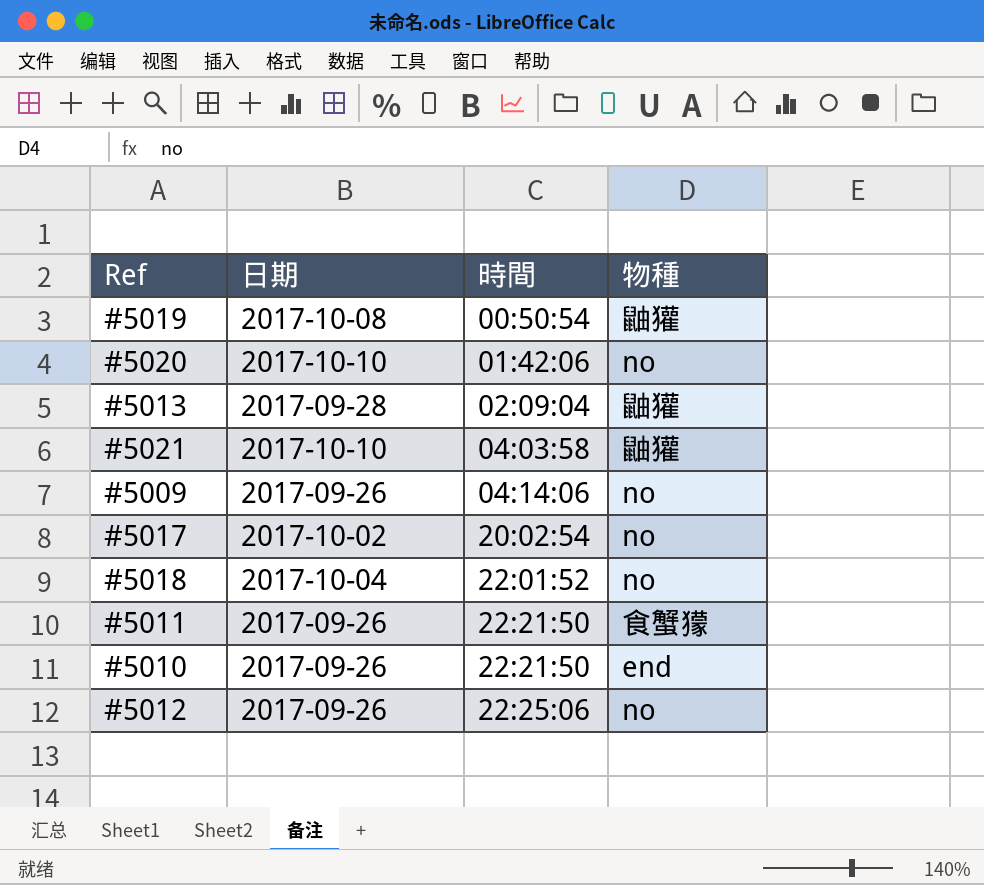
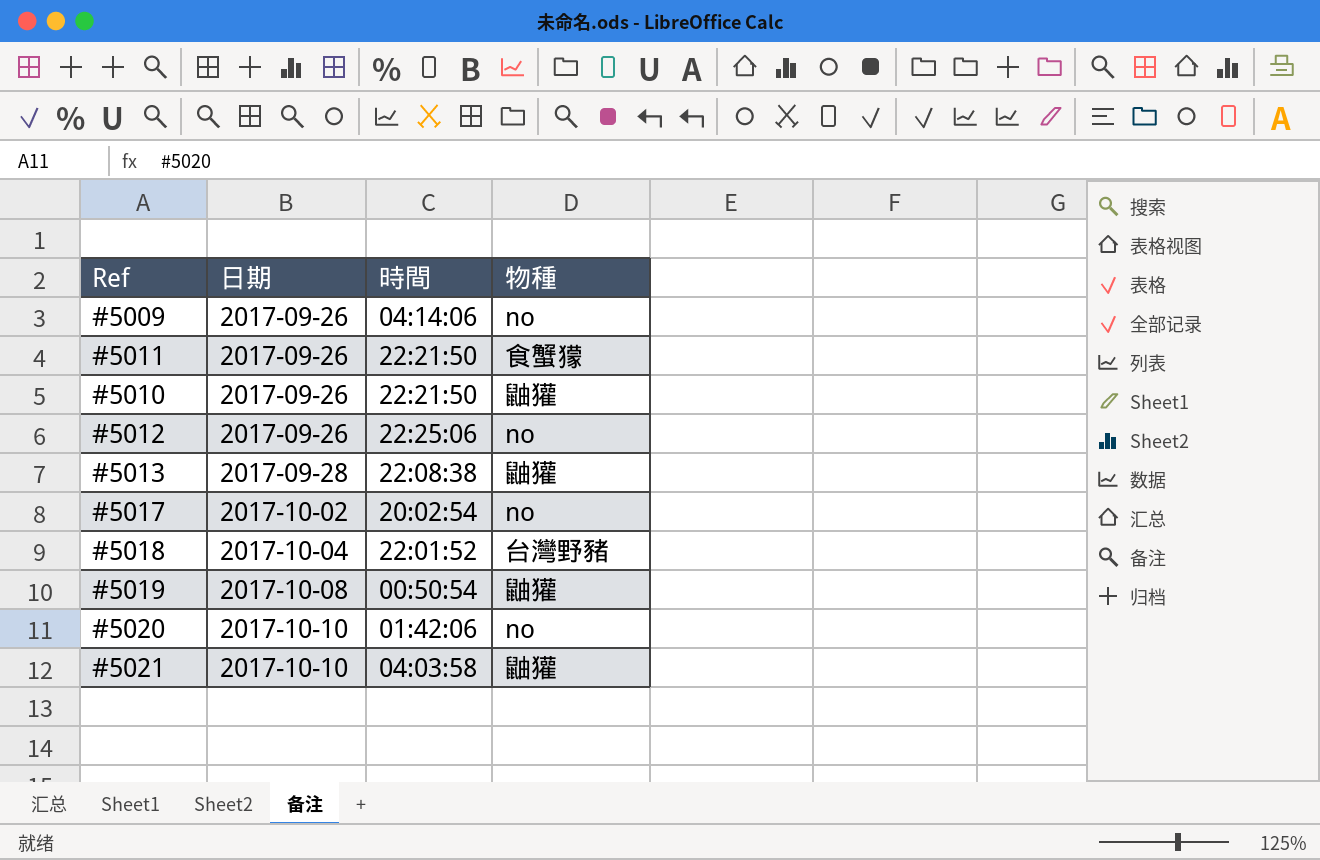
row order: 時間 ascending -> 日期 ascending
#5010 | 物種: end -> 鼬獾
#5013 | 時間: 02:09:04 -> 22:08:38
#5018 | 物種: no -> 台灣野豬

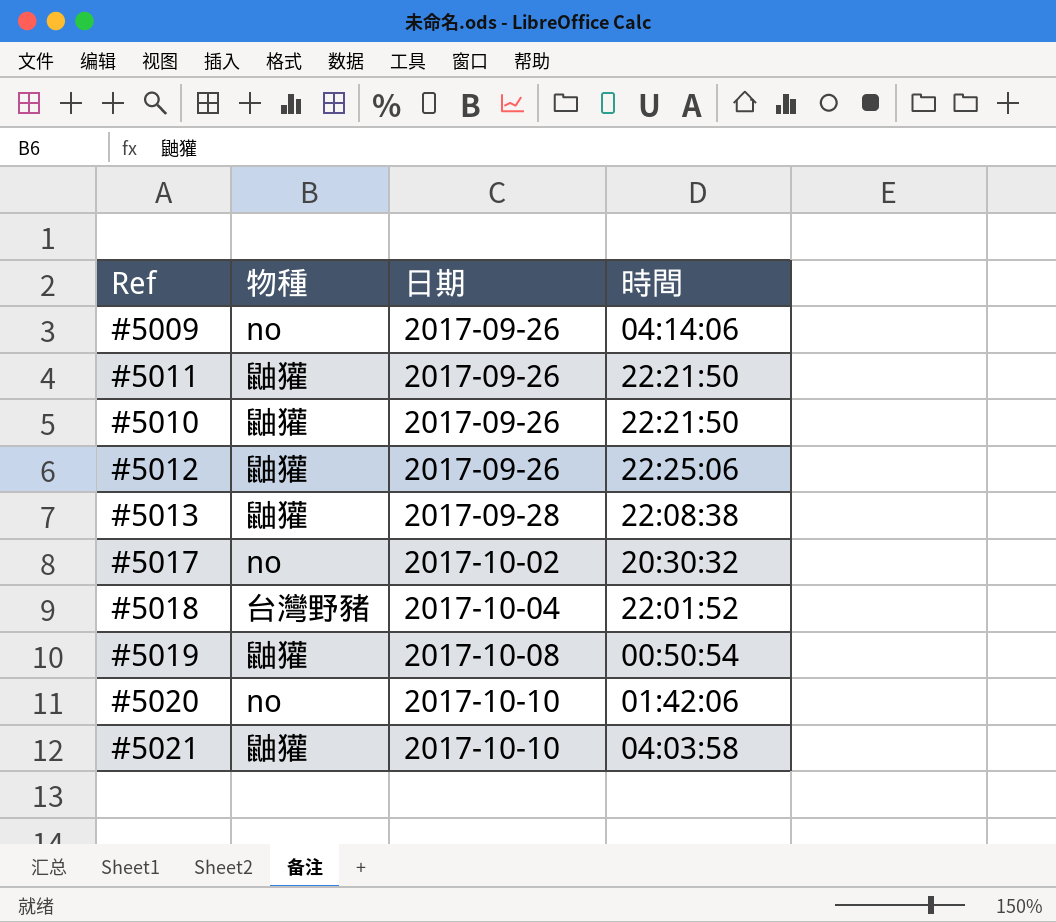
column 物種 | position: 4 -> 2
#5011 | 物種: 食蟹獴 -> 鼬獾
#5012 | 物種: no -> 鼬獾
#5017 | 時間: 20:02:54 -> 20:30:32

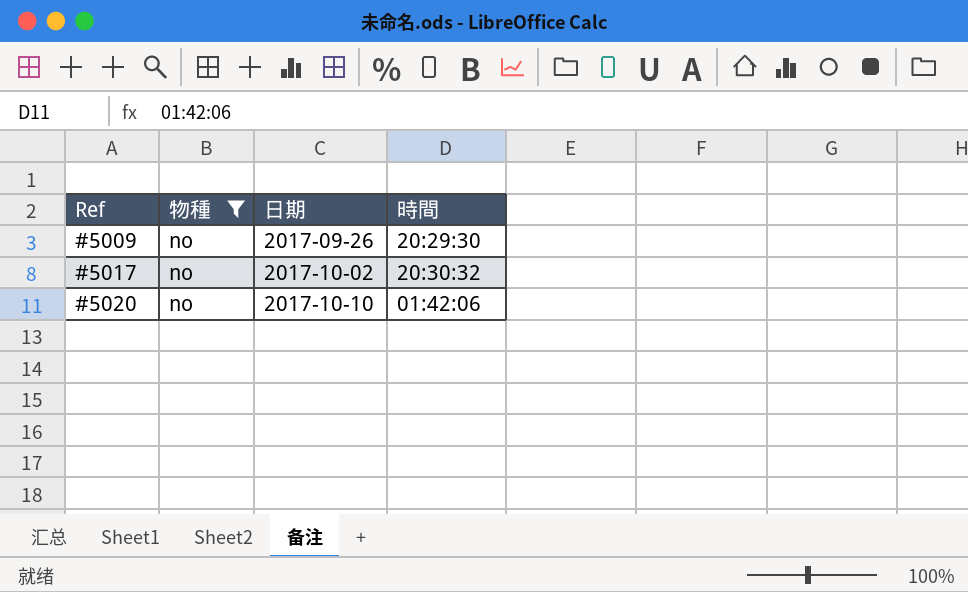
filter: none -> 物種 = no
#5009 | 時間: 04:14:06 -> 20:29:30

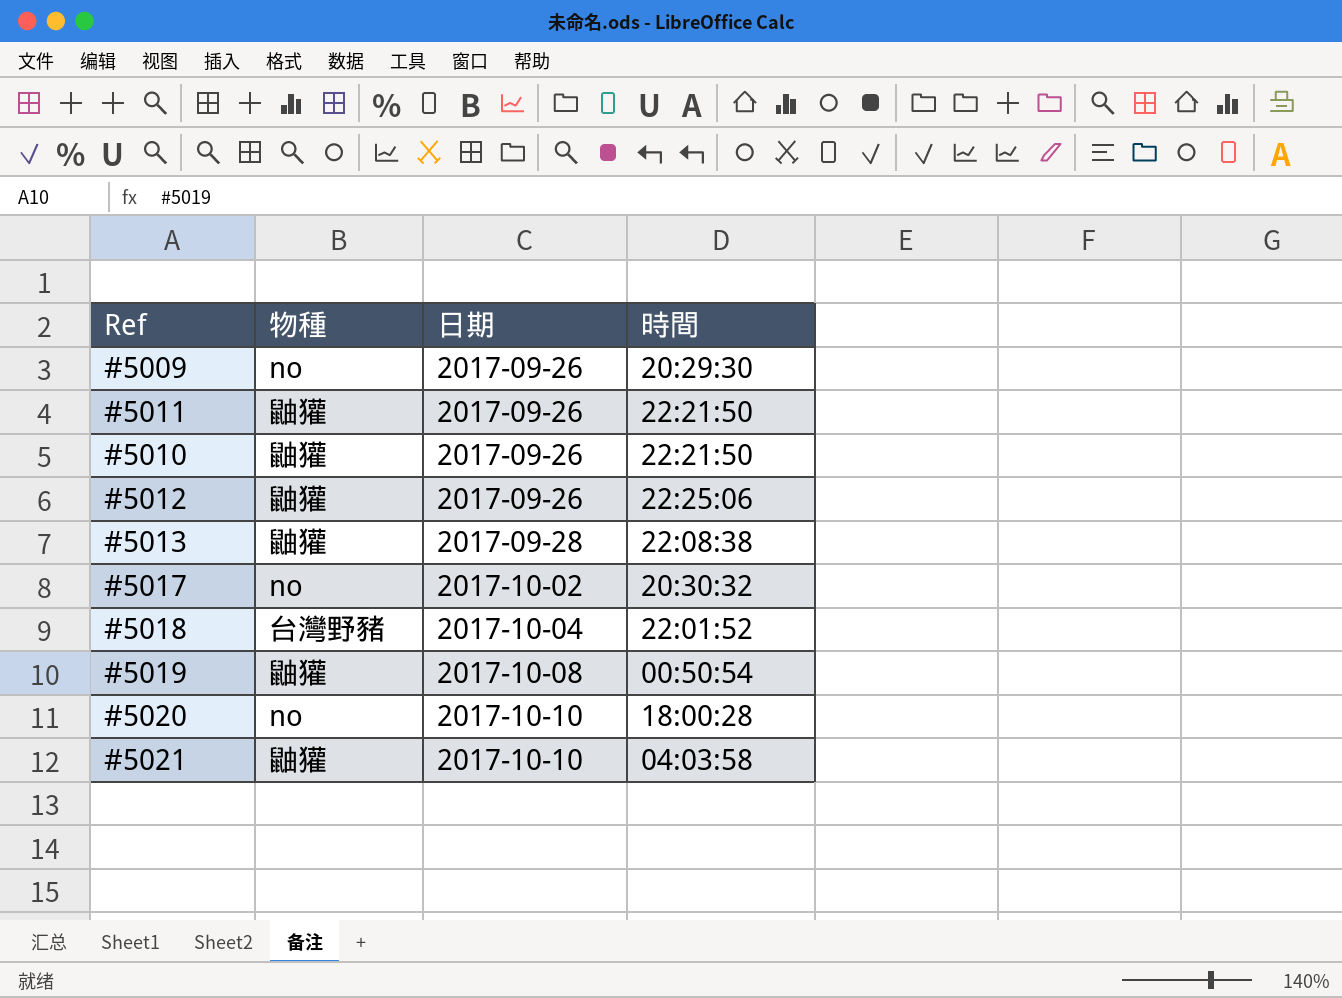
filter: 物種 = no -> none
#5020 | 時間: 01:42:06 -> 18:00:28

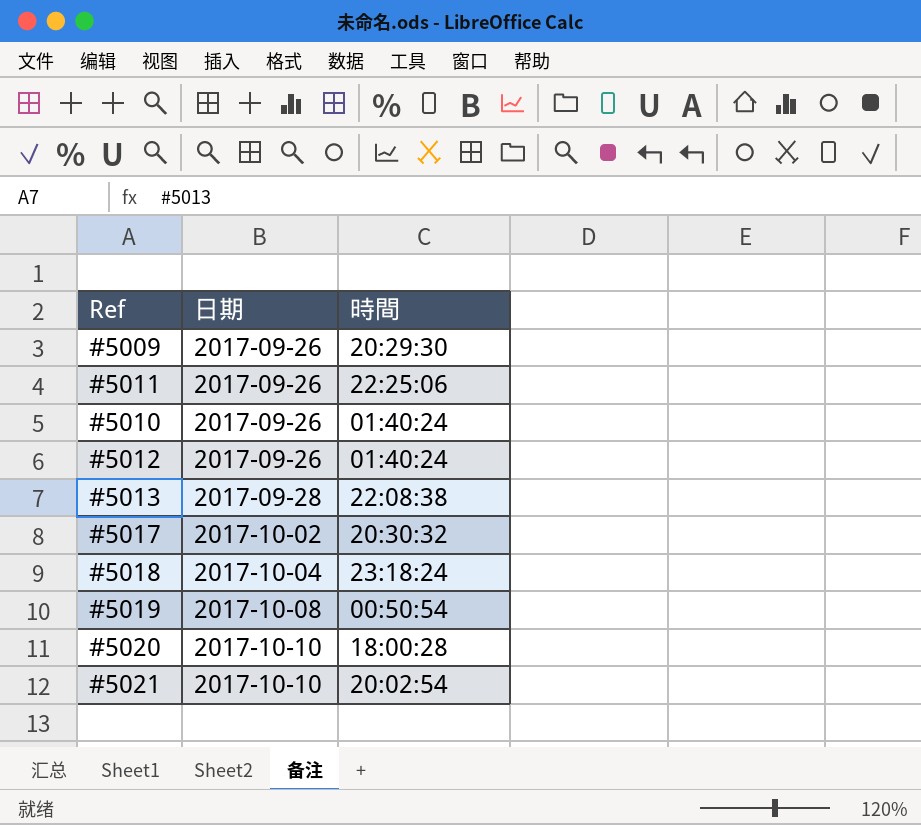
column 物種 | position: 2 -> none
#5011 | 時間: 22:21:50 -> 22:25:06
#5010 | 時間: 22:21:50 -> 01:40:24
#5012 | 時間: 22:25:06 -> 01:40:24
#5018 | 時間: 22:01:52 -> 23:18:24
#5021 | 時間: 04:03:58 -> 20:02:54

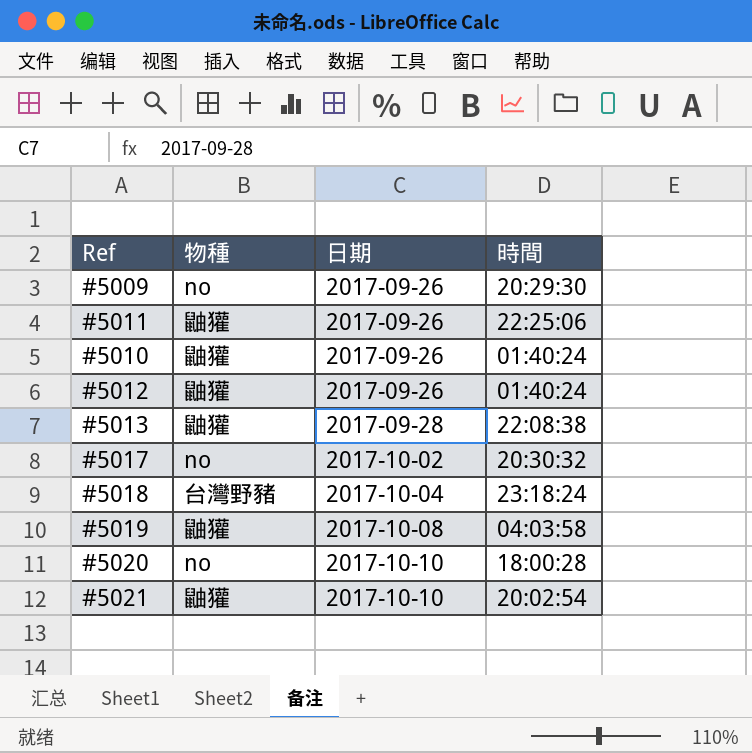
column 物種 | position: none -> 2
#5019 | 時間: 00:50:54 -> 04:03:58

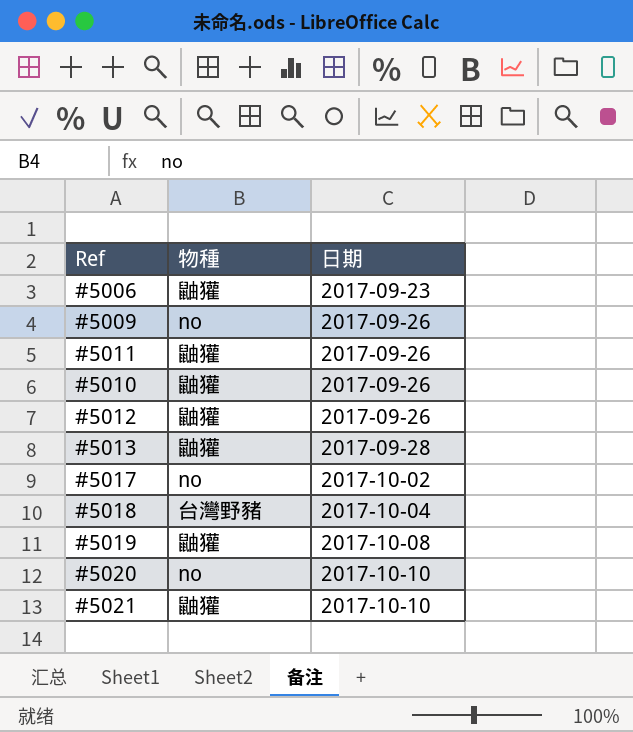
column 時間 | position: 4 -> none
row #5006: none -> 鼬獾 | 2017-09-23

